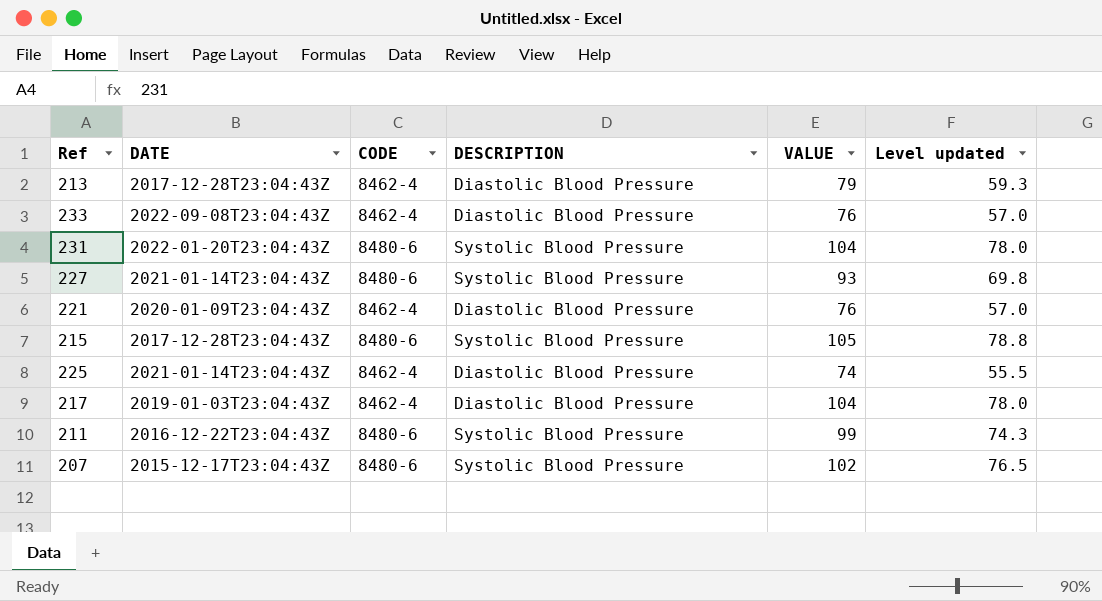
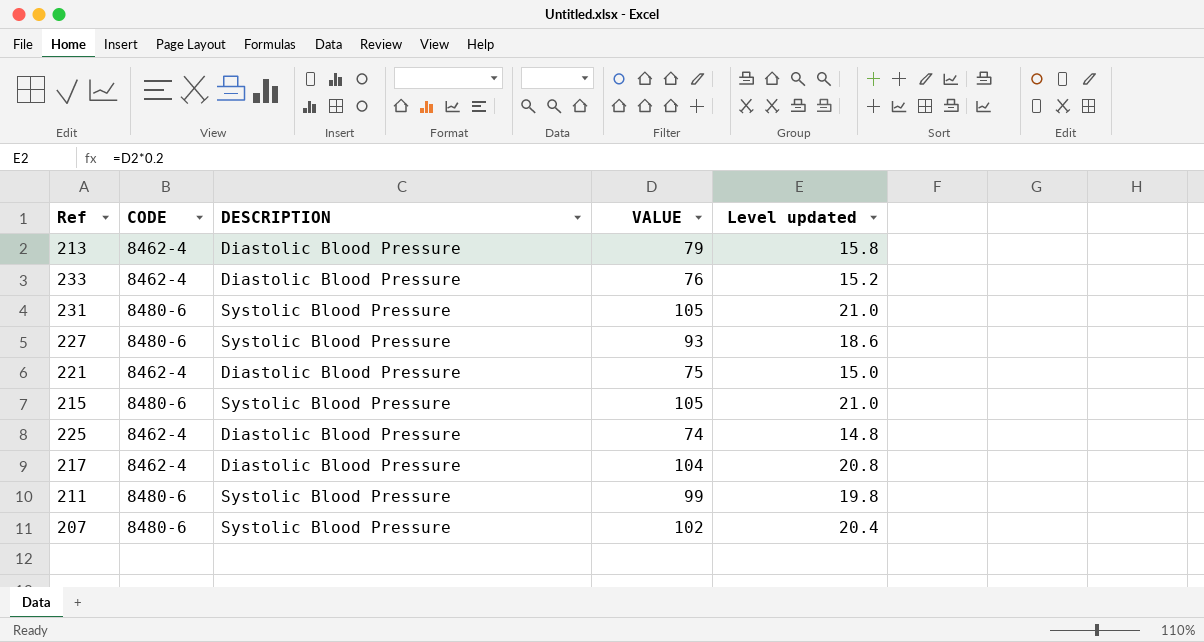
column DATE | position: 2 -> none
column Level updated | formula: [VALUE] * 0.75 -> [VALUE] * 0.2
231 | VALUE: 104 -> 105
221 | VALUE: 76 -> 75

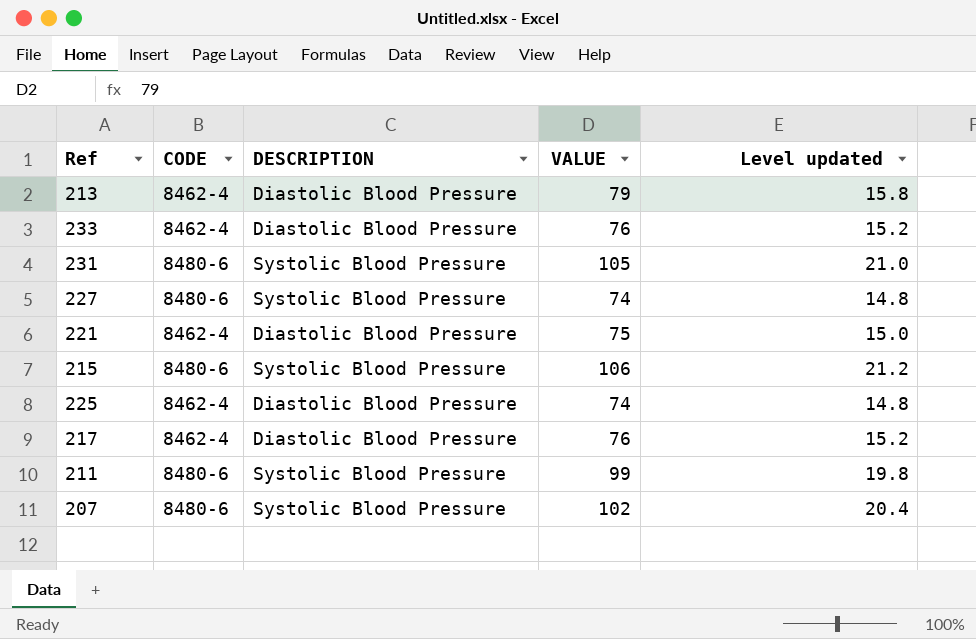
227 | VALUE: 93 -> 74
227 | Level updated: 18.6 -> 14.8
215 | VALUE: 105 -> 106
215 | Level updated: 21.0 -> 21.2
217 | VALUE: 104 -> 76
217 | Level updated: 20.8 -> 15.2

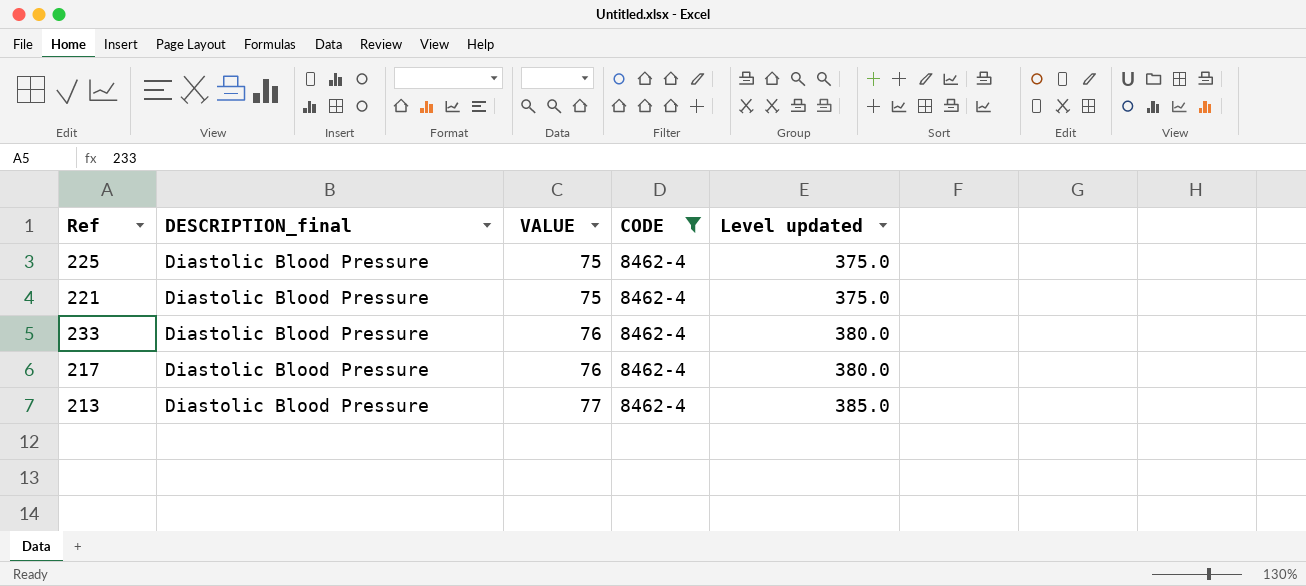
filter: none -> CODE = 8462-4
row order: none -> VALUE ascending
column name: DESCRIPTION -> DESCRIPTION_final
column CODE | position: 2 -> 4
column Level updated | formula: [VALUE] * 0.2 -> [VALUE] * 5
225 | VALUE: 74 -> 75
213 | VALUE: 79 -> 77

